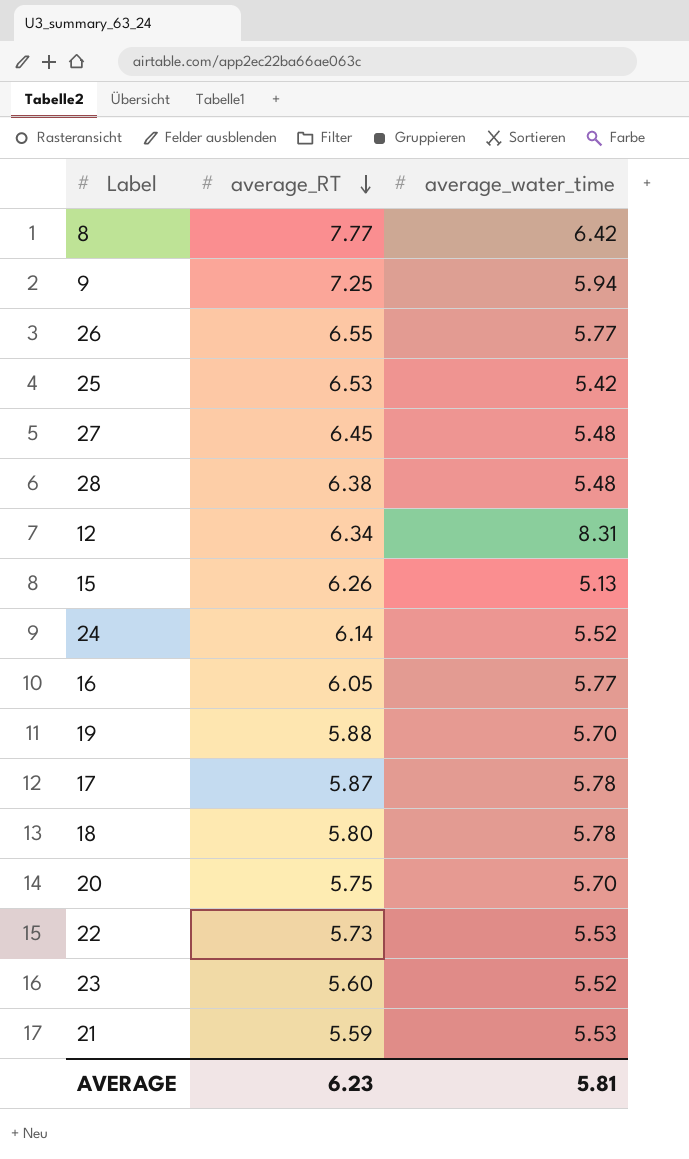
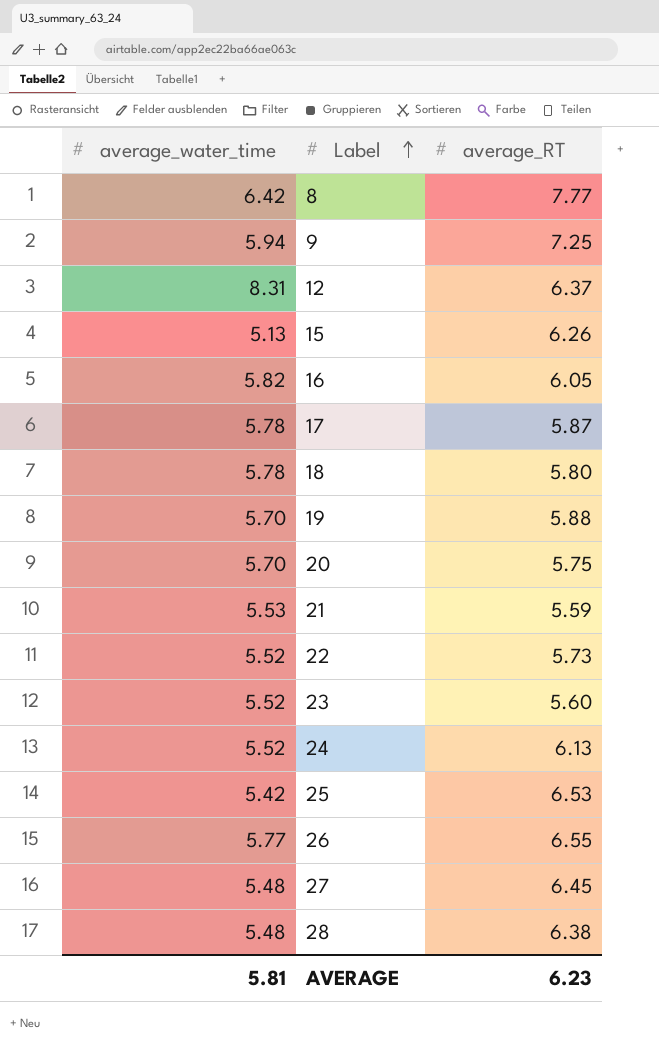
row order: average_RT descending -> Label ascending
column average_water_time | position: 3 -> 1
12 | average_RT: 6.34 -> 6.37
16 | average_water_time: 5.77 -> 5.82
22 | average_water_time: 5.53 -> 5.52
24 | average_RT: 6.14 -> 6.13

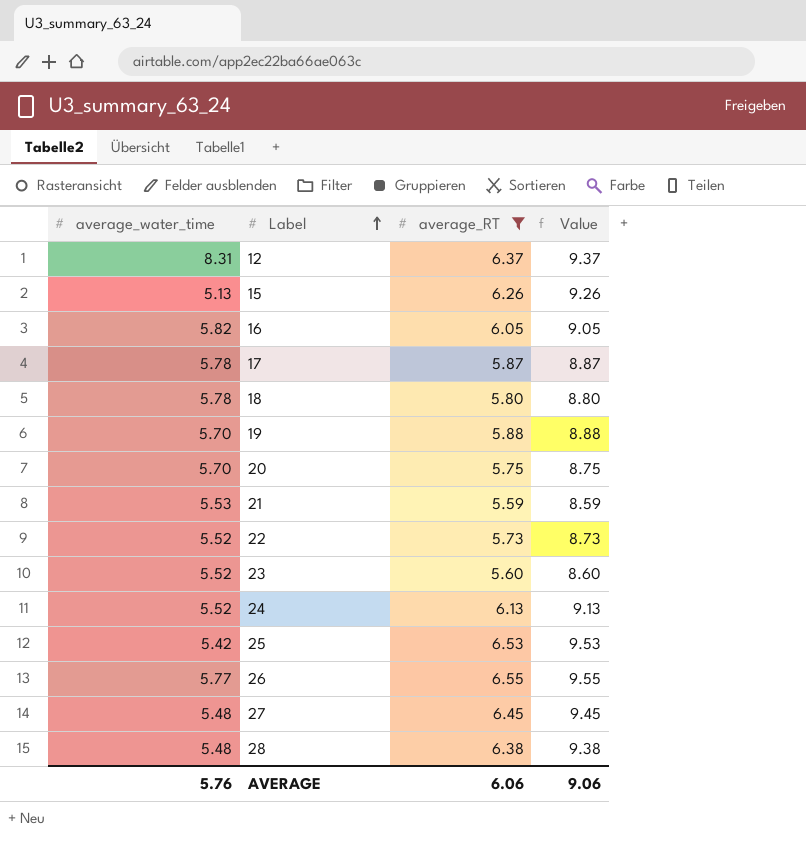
filter: none -> average_RT <= 6.55
column Value | formula: none -> [average_RT] + 3
AVERAGE | average_water_time: 5.81 -> 5.76
AVERAGE | average_RT: 6.23 -> 6.06

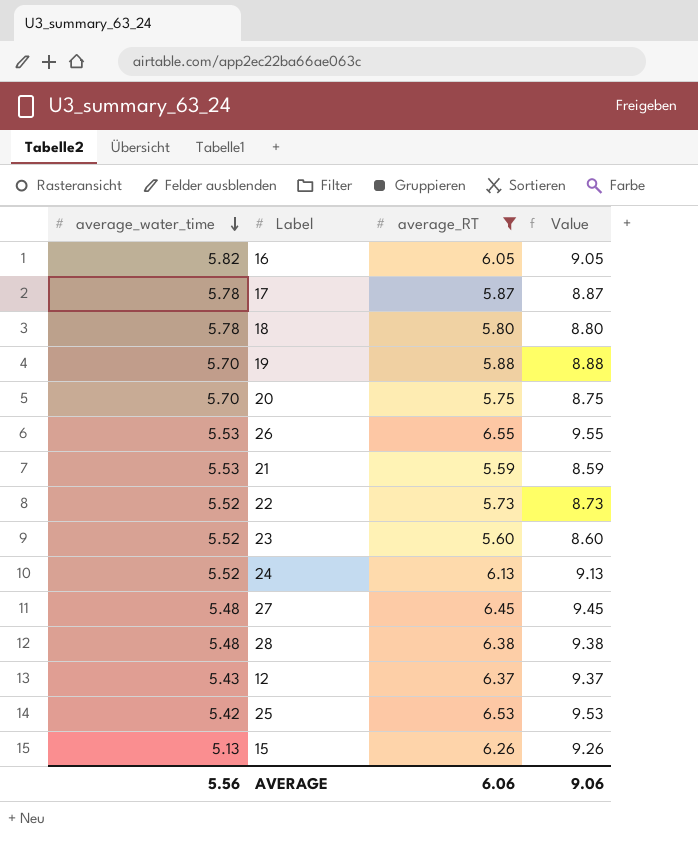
row order: Label ascending -> average_water_time descending
26 | average_water_time: 5.77 -> 5.53
12 | average_water_time: 8.31 -> 5.43
AVERAGE | average_water_time: 5.76 -> 5.56

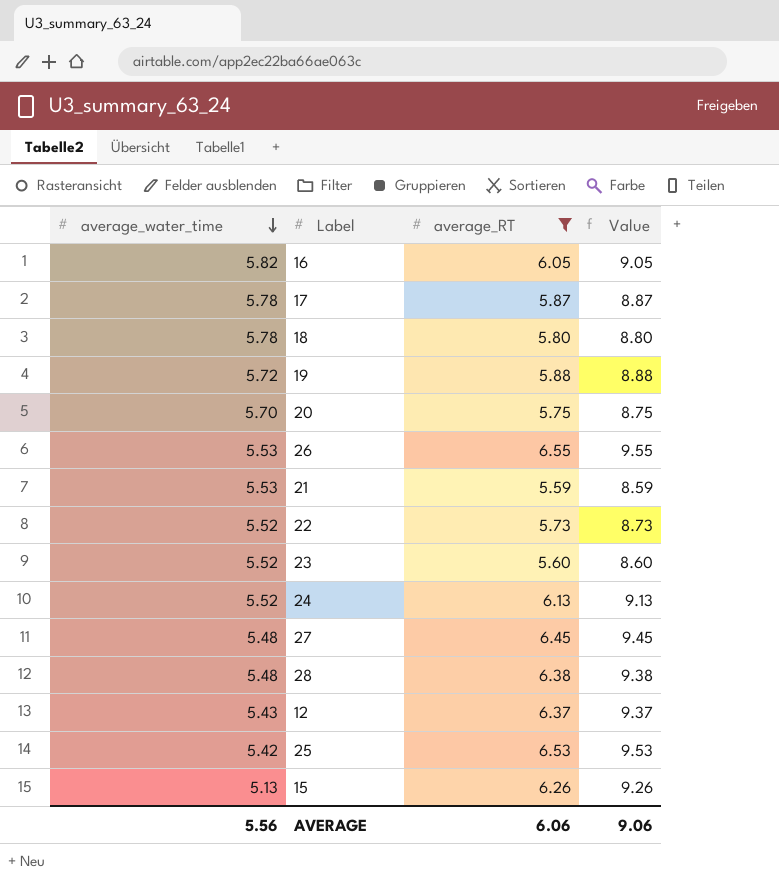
19 | average_water_time: 5.70 -> 5.72

